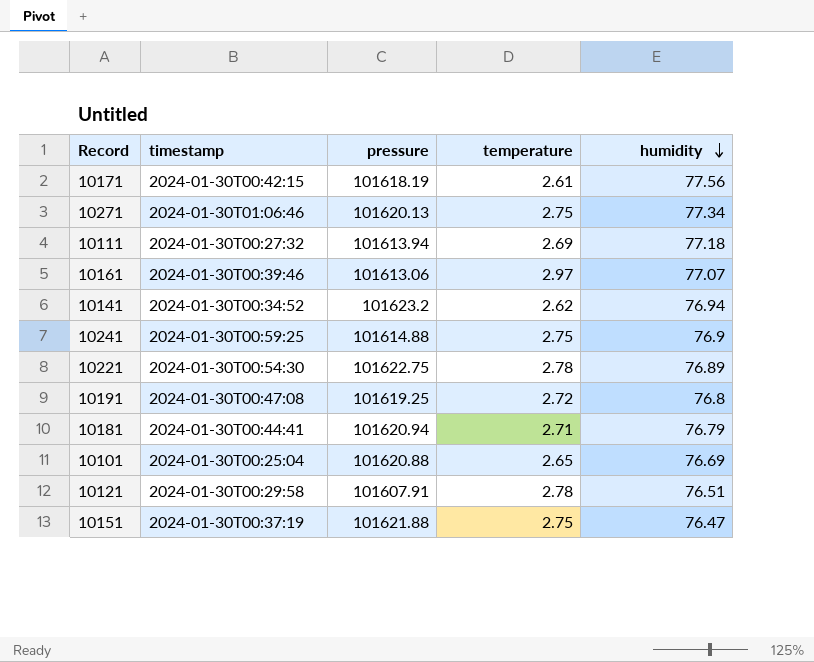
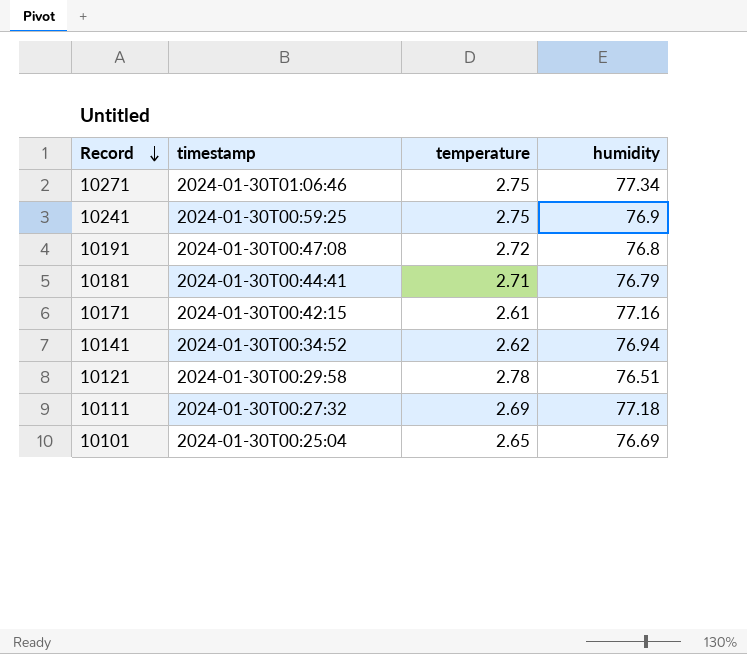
row order: humidity descending -> Record descending
column pressure | position: 3 -> none
row 10161: 2024-01-30T00:39:46 | 101613.06 | 2.97 | 77.07 -> none
row 10221: 2024-01-30T00:54:30 | 101622.75 | 2.78 | 76.89 -> none
row 10151: 2024-01-30T00:37:19 | 101621.88 | 2.75 | 76.47 -> none
10171 | humidity: 77.56 -> 77.16

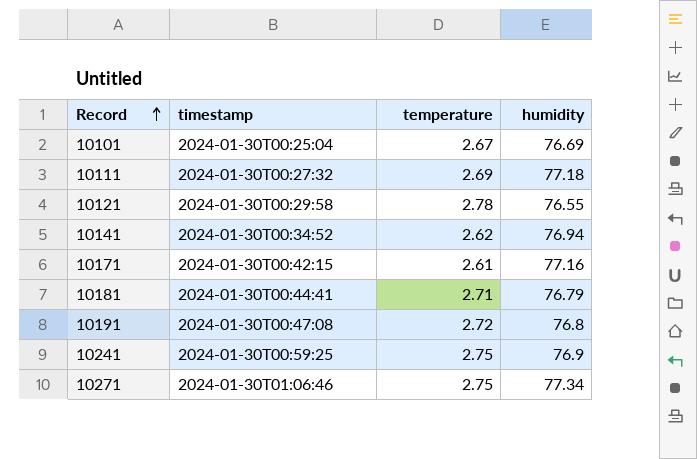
row order: Record descending -> Record ascending
10101 | temperature: 2.65 -> 2.67
10121 | humidity: 76.51 -> 76.55

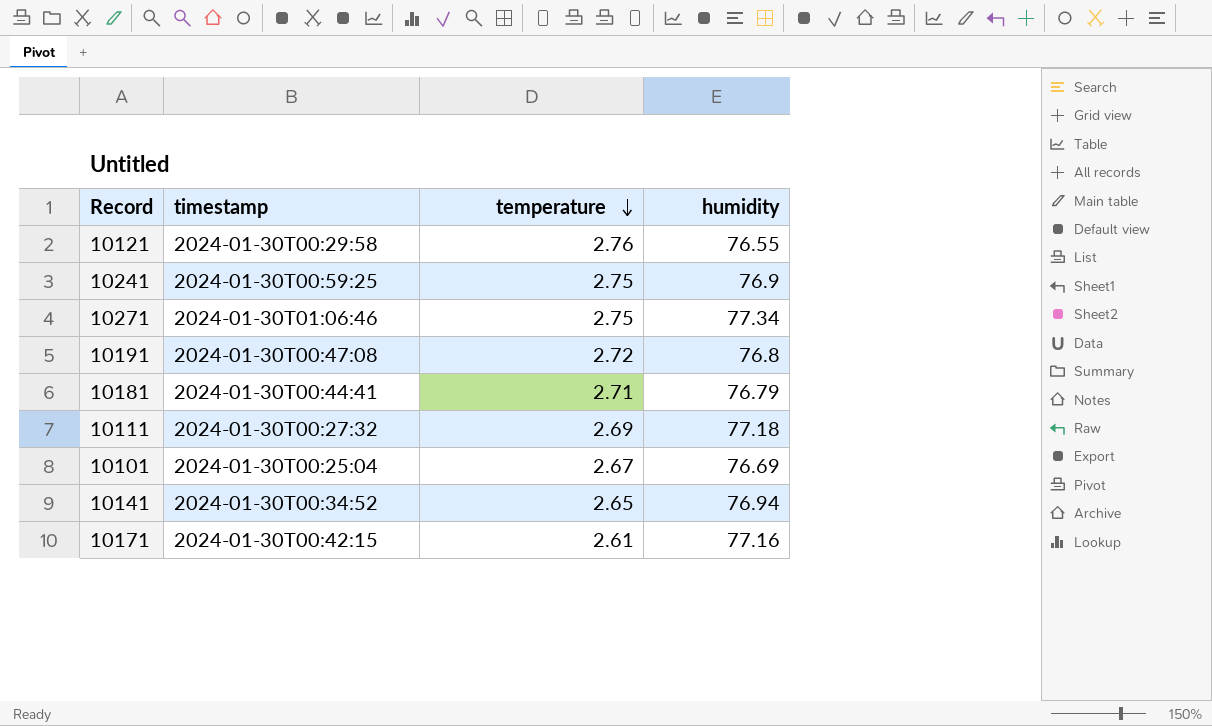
row order: Record ascending -> temperature descending
10121 | temperature: 2.78 -> 2.76
10141 | temperature: 2.62 -> 2.65

